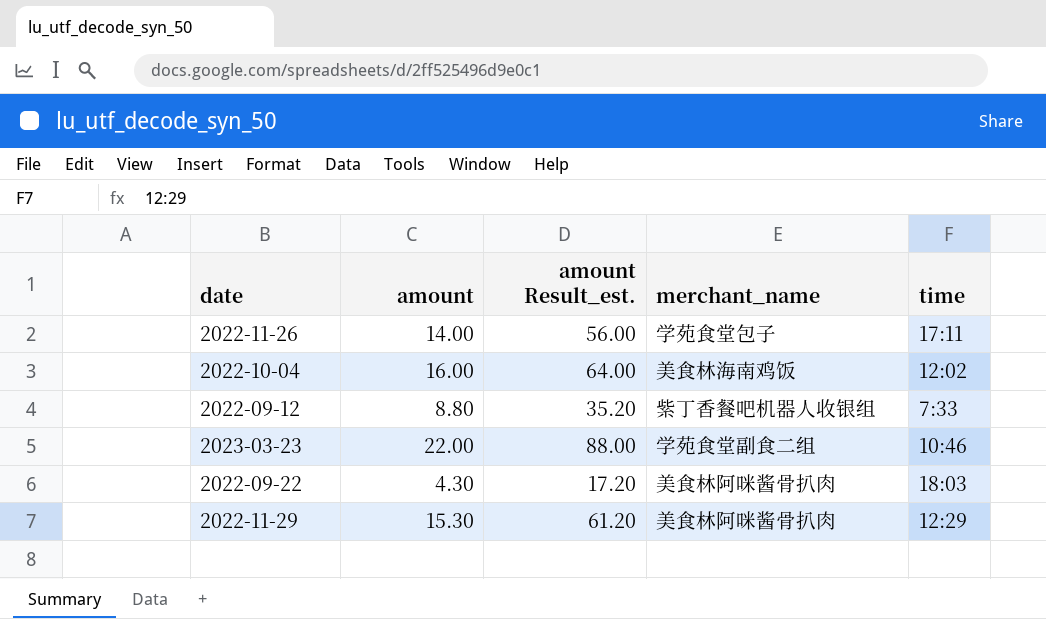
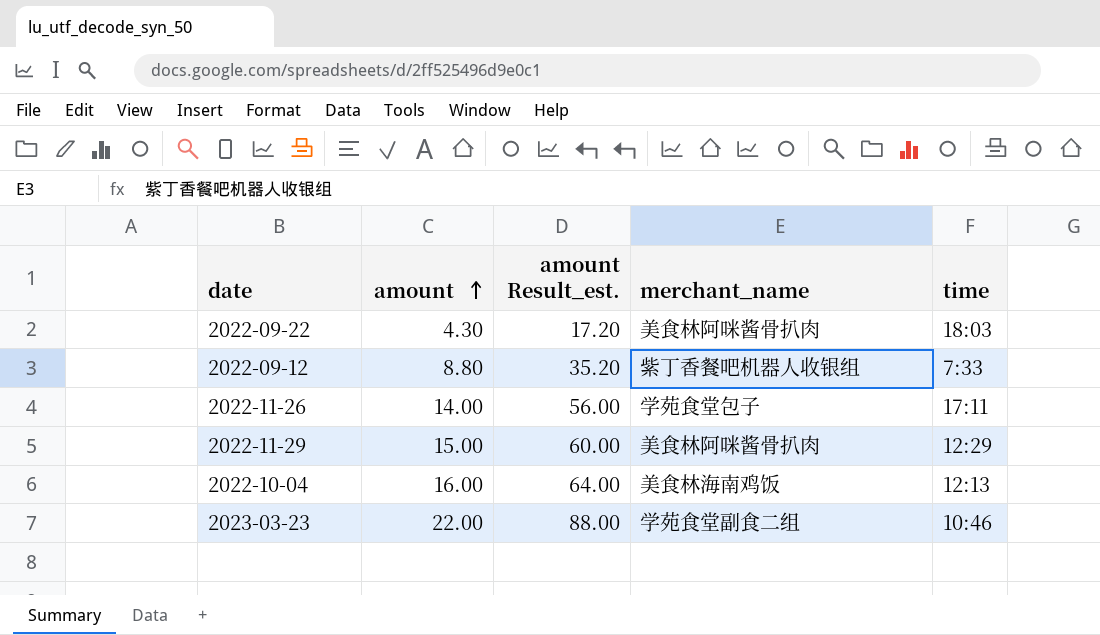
row order: none -> amount ascending
2022-11-29 | amount: 15.30 -> 15.00
2022-11-29 | amount Result_est.: 61.20 -> 60.00
2022-10-04 | time: 12:02 -> 12:13

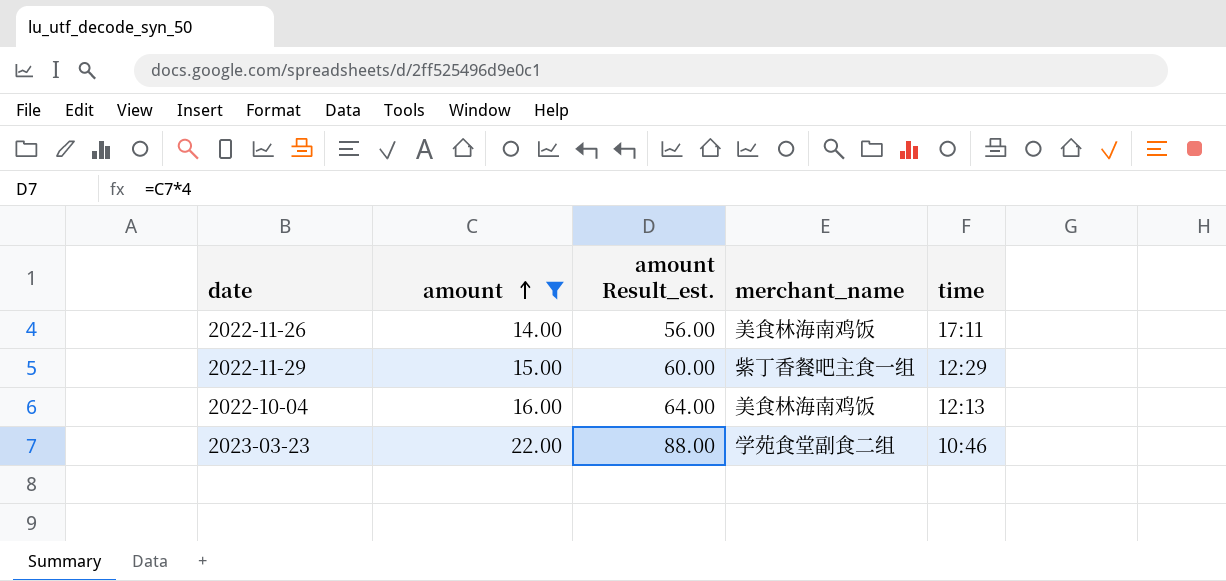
filter: none -> amount >= 14.00
2022-11-26 | merchant_name: 学苑食堂包子 -> 美食林海南鸡饭
2022-11-29 | merchant_name: 美食林阿咪酱骨扒肉 -> 紫丁香餐吧主食一组

